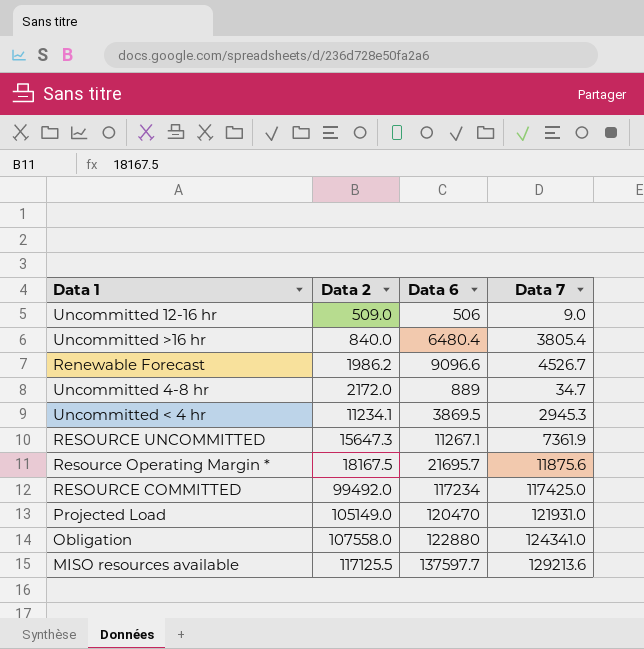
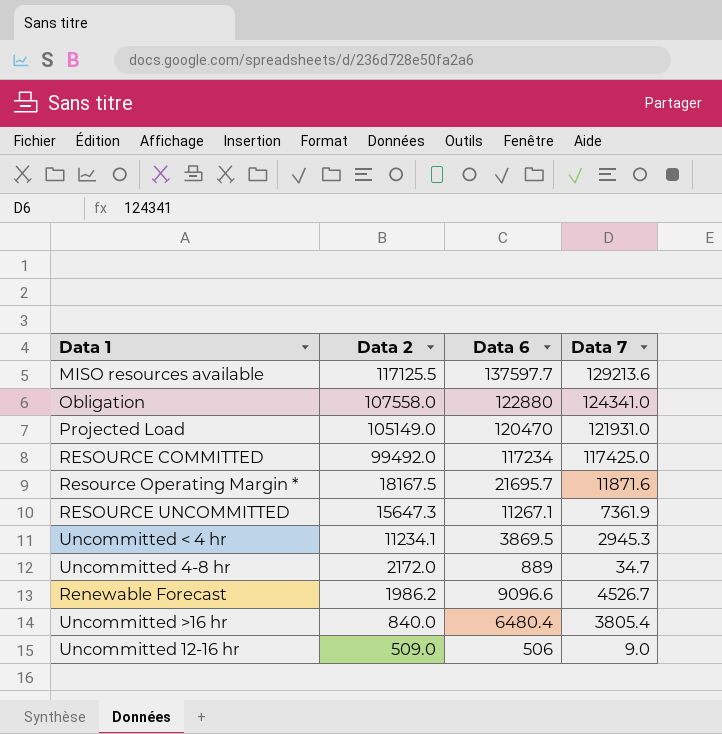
row order: Data 2 ascending -> Data 2 descending
Resource Operating Margin * | Data 7: 11875.6 -> 11871.6

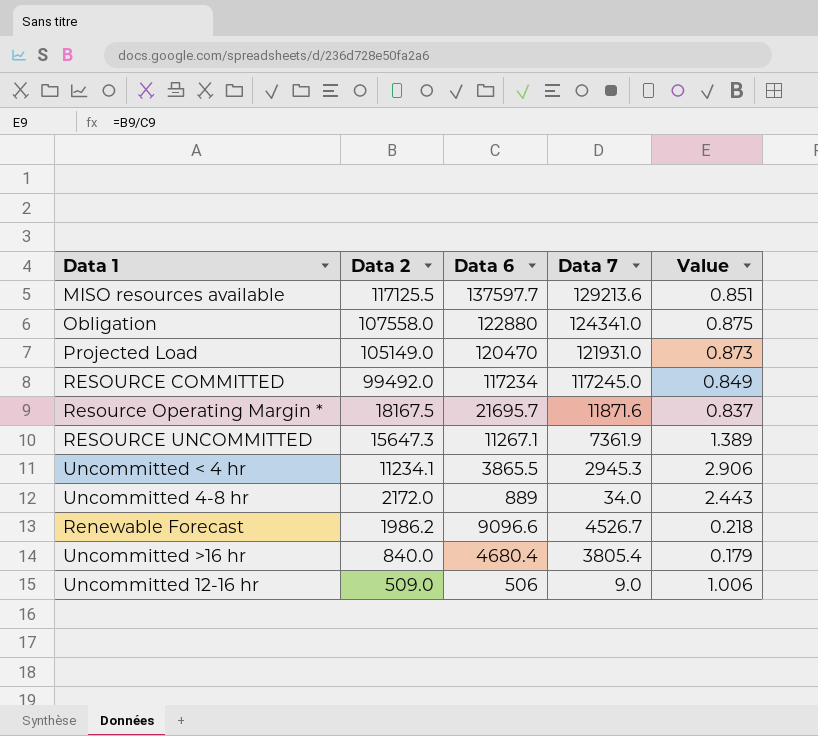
column Value | formula: none -> [Data 2] / [Data 6]
RESOURCE COMMITTED | Data 7: 117425.0 -> 117245.0
Uncommitted < 4 hr | Data 6: 3869.5 -> 3865.5
Uncommitted 4-8 hr | Data 7: 34.7 -> 34.0
Uncommitted >16 hr | Data 6: 6480.4 -> 4680.4

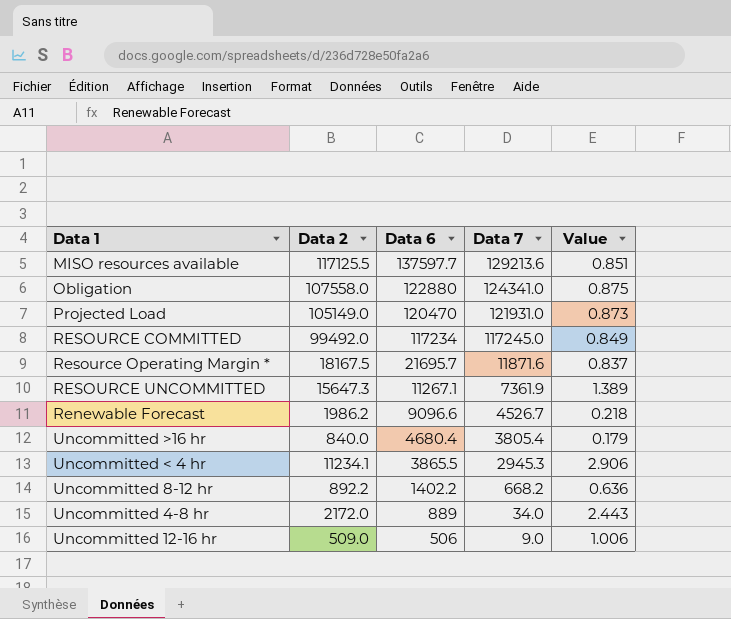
row order: Data 2 descending -> Data 6 descending
row Uncommitted 8-12 hr: none -> 892.2 | 1402.2 | 668.2 | 0.636

